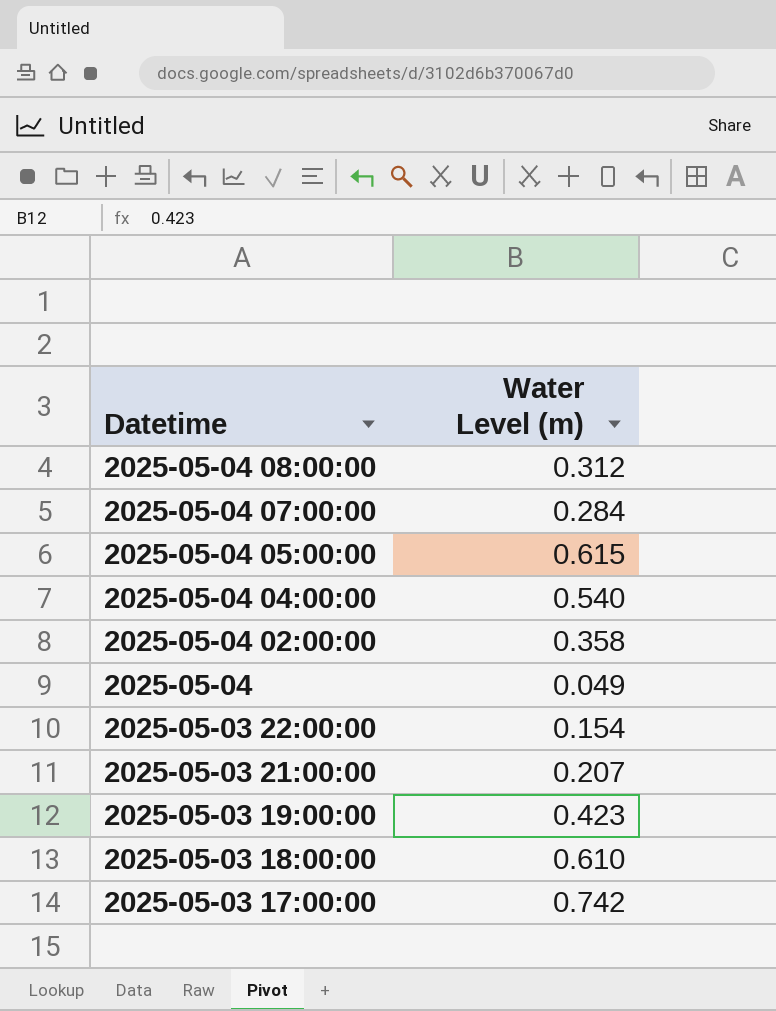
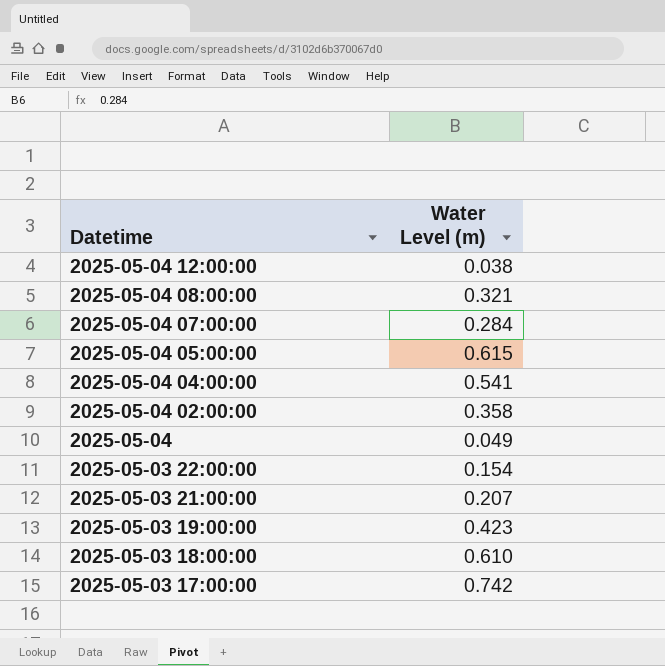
row 2025-05-04 12:00:00: none -> 0.038
2025-05-04 08:00:00 | Water Level (m): 0.312 -> 0.321
2025-05-04 04:00:00 | Water Level (m): 0.540 -> 0.541

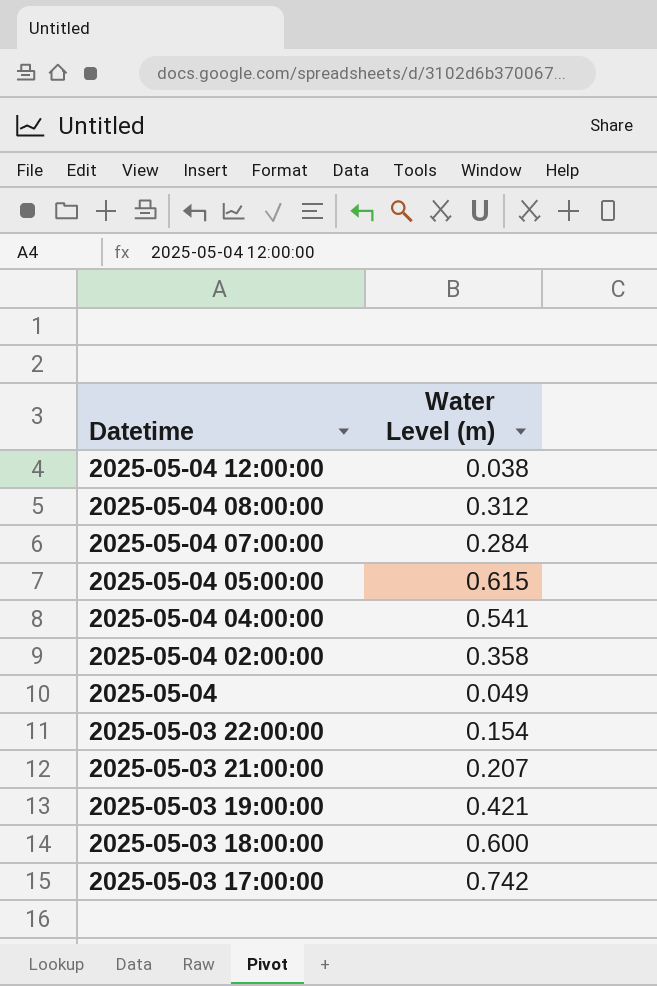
2025-05-04 08:00:00 | Water Level (m): 0.321 -> 0.312
2025-05-03 19:00:00 | Water Level (m): 0.423 -> 0.421
2025-05-03 18:00:00 | Water Level (m): 0.610 -> 0.600

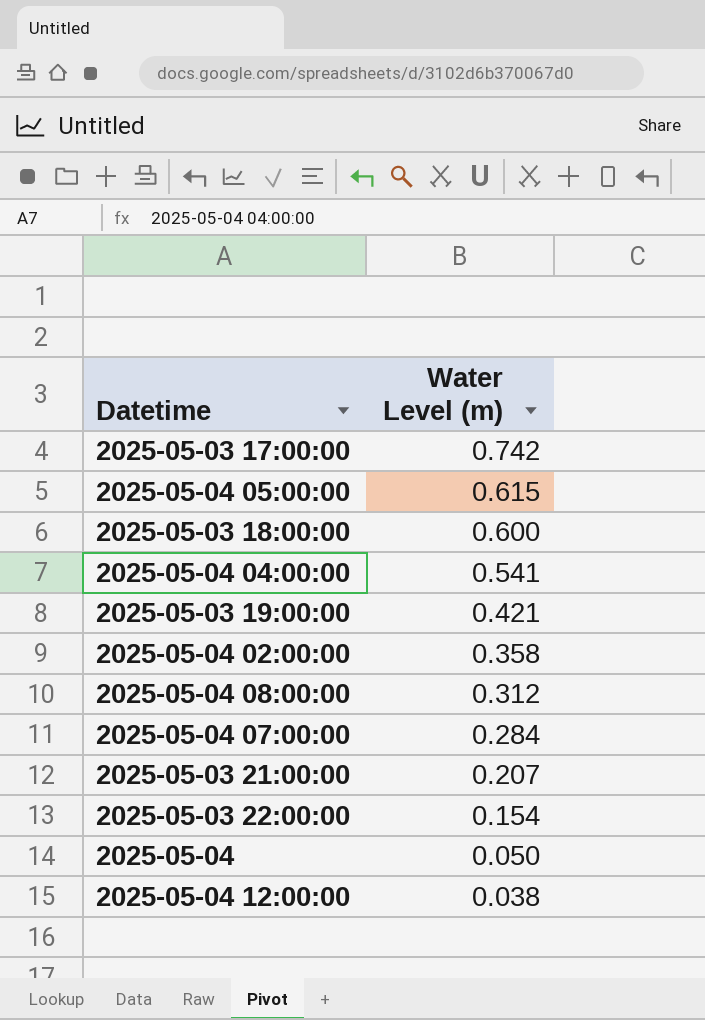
row order: Datetime descending -> Water Level (m) descending
2025-05-04 | Water Level (m): 0.049 -> 0.050

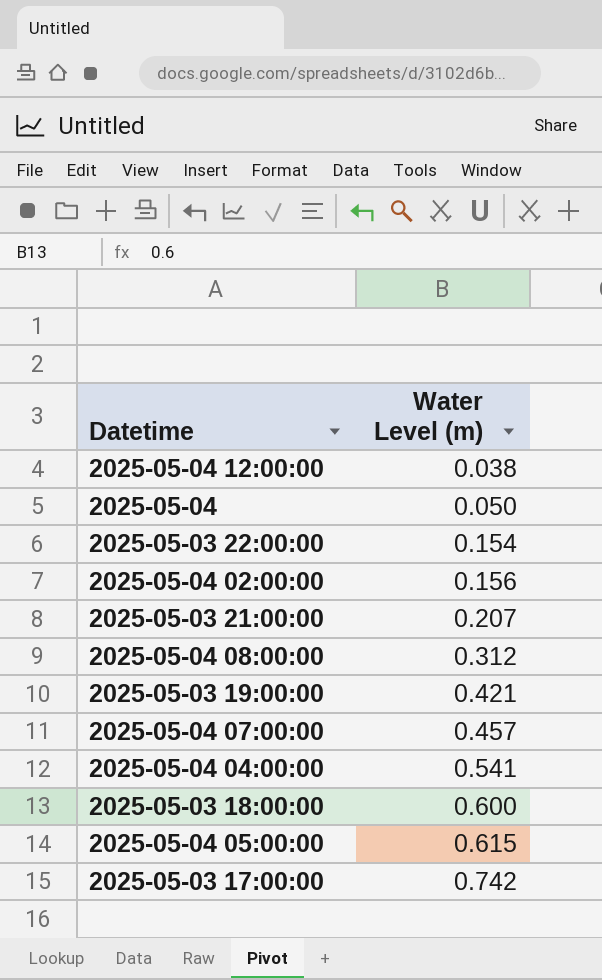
row order: Water Level (m) descending -> Water Level (m) ascending
2025-05-04 02:00:00 | Water Level (m): 0.358 -> 0.156
2025-05-04 07:00:00 | Water Level (m): 0.284 -> 0.457

